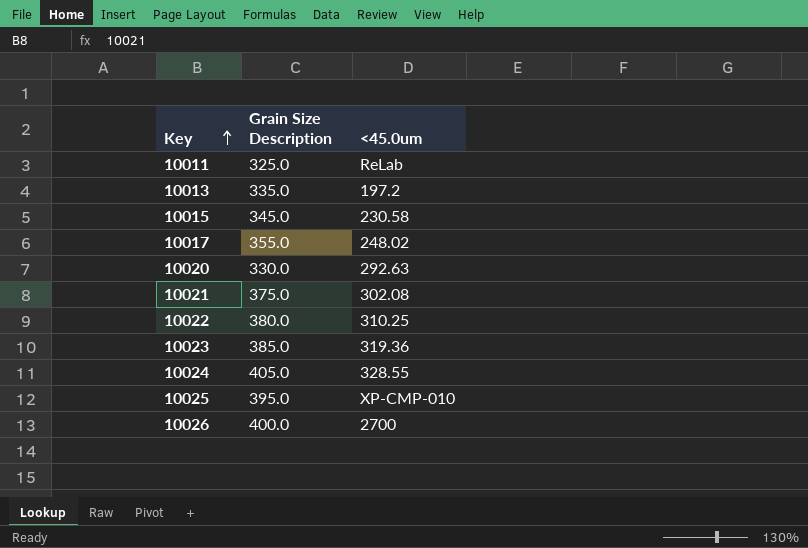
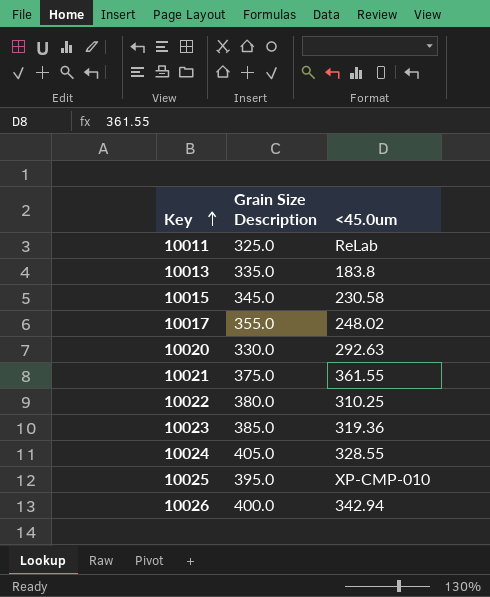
10013 | <45.0um: 197.2 -> 183.8
10021 | <45.0um: 302.08 -> 361.55
10026 | <45.0um: 2700 -> 342.94

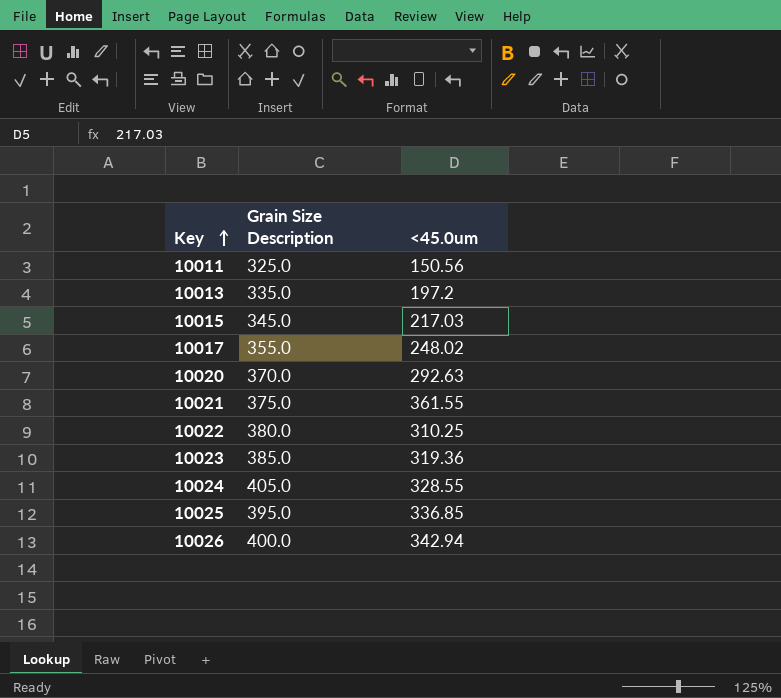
10011 | <45.0um: ReLab -> 150.56
10013 | <45.0um: 183.8 -> 197.2
10015 | <45.0um: 230.58 -> 217.03
10020 | Grain Size Description: 330.0 -> 370.0
10025 | <45.0um: XP-CMP-010 -> 336.85

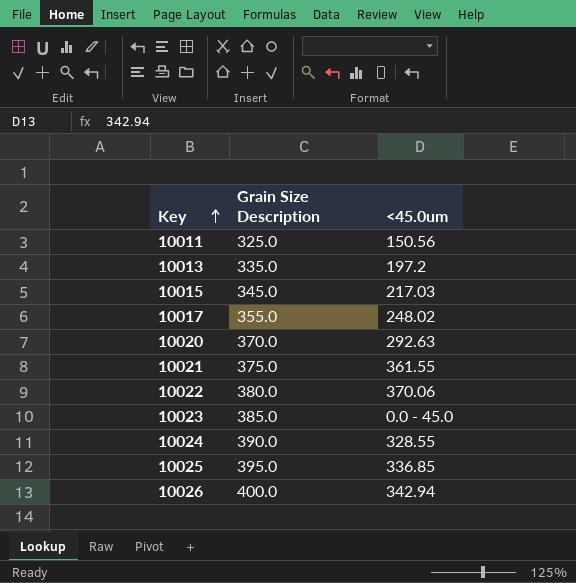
10022 | <45.0um: 310.25 -> 370.06
10023 | <45.0um: 319.36 -> 0.0 - 45.0
10024 | Grain Size Description: 405.0 -> 390.0

